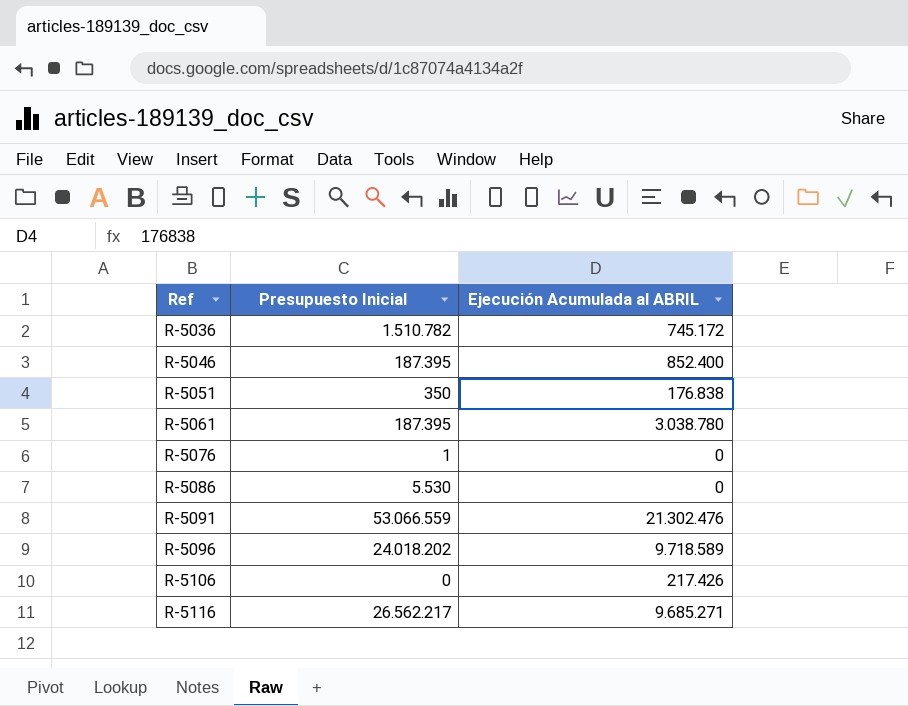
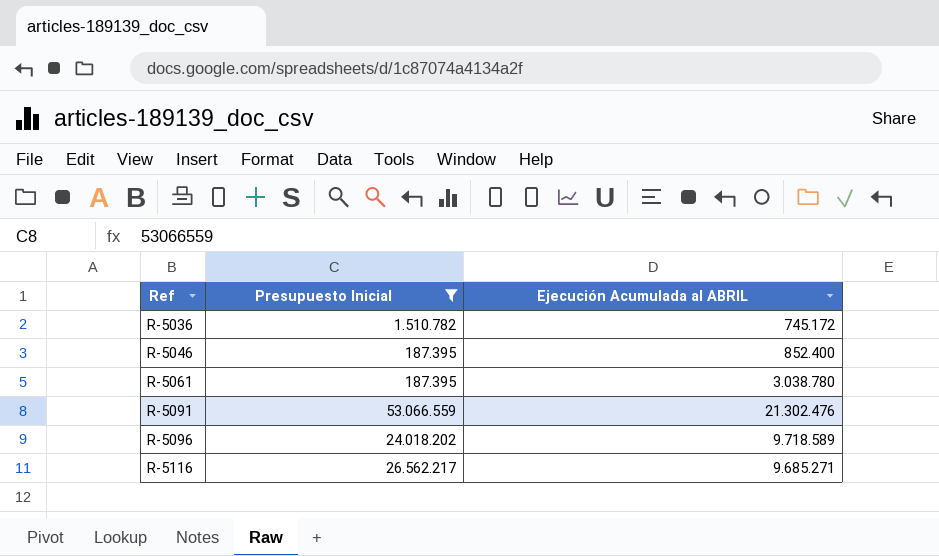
filter: none -> Presupuesto Inicial >= 187.395

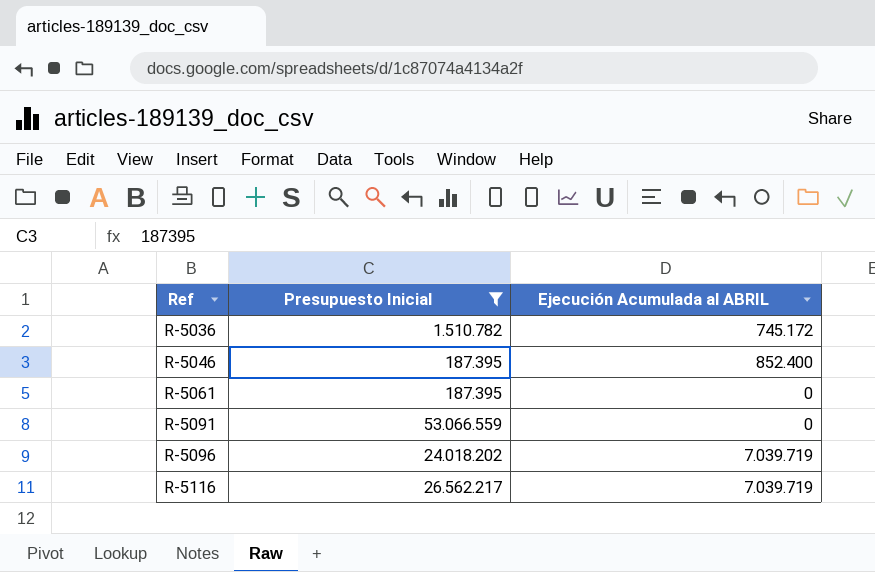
R-5061 | Ejecución Acumulada al ABRIL: 3.038.780 -> 0
R-5091 | Ejecución Acumulada al ABRIL: 21.302.476 -> 0
R-5096 | Ejecución Acumulada al ABRIL: 9.718.589 -> 7.039.719
R-5116 | Ejecución Acumulada al ABRIL: 9.685.271 -> 7.039.719

